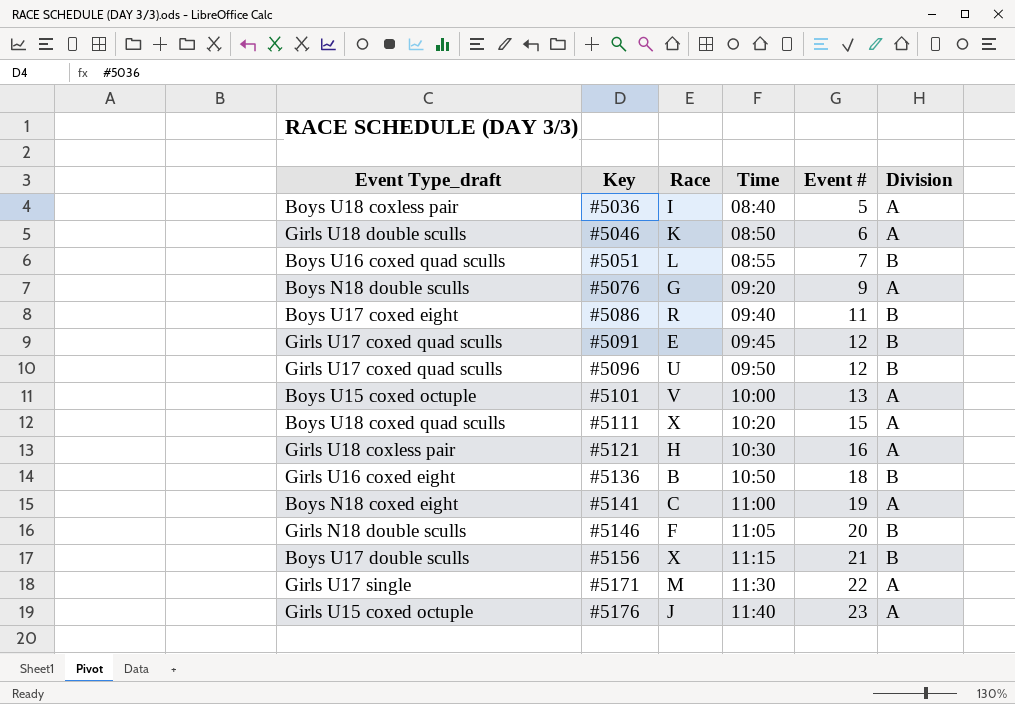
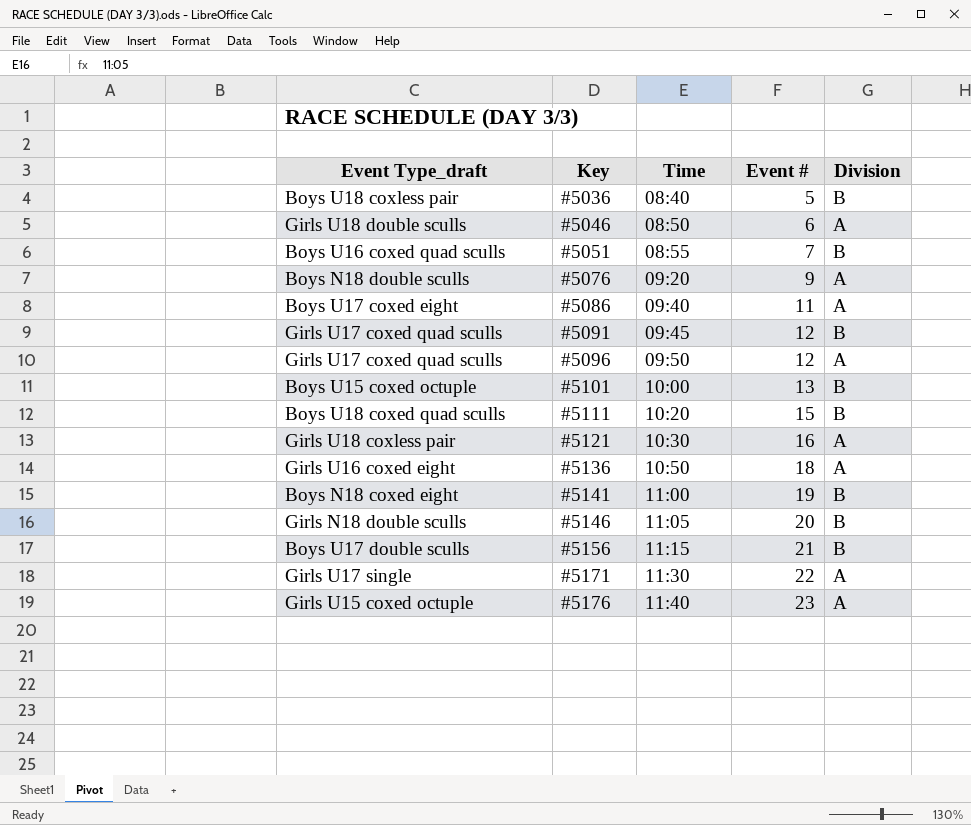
column Race | position: 3 -> none
#5036 | Division: A -> B
#5086 | Division: B -> A
#5096 | Division: B -> A
#5101 | Division: A -> B
#5111 | Division: A -> B
#5136 | Division: B -> A
#5141 | Division: A -> B

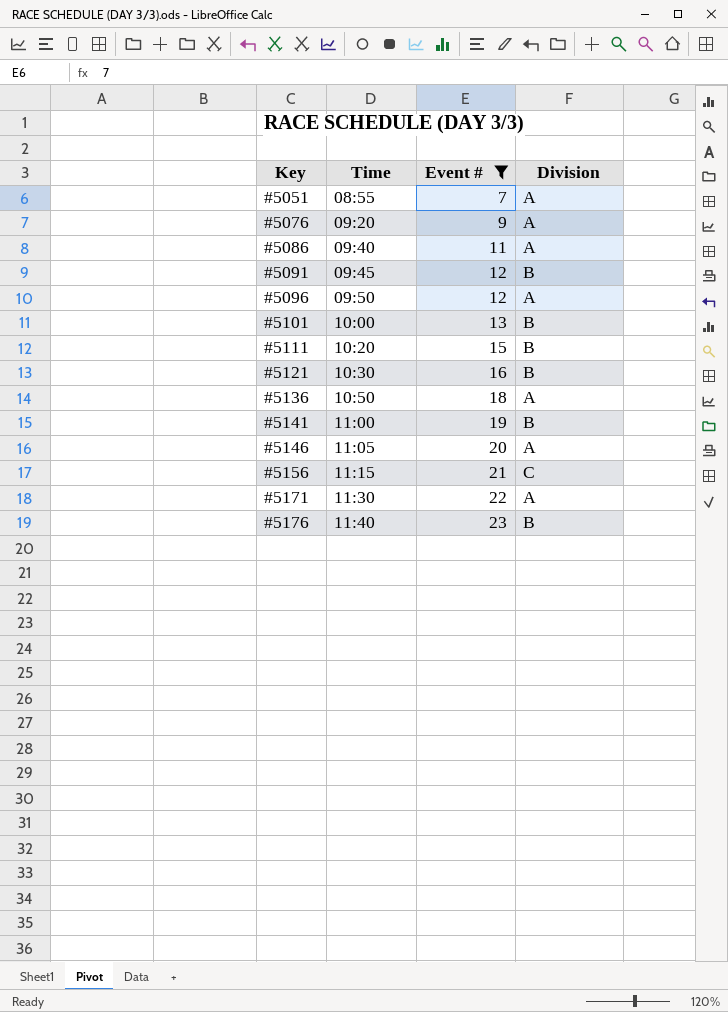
filter: none -> Event # >= 7
column Event Type_draft | position: 1 -> none
#5051 | Division: B -> A
#5121 | Division: A -> B
#5146 | Division: B -> A
#5156 | Division: B -> C
#5176 | Division: A -> B

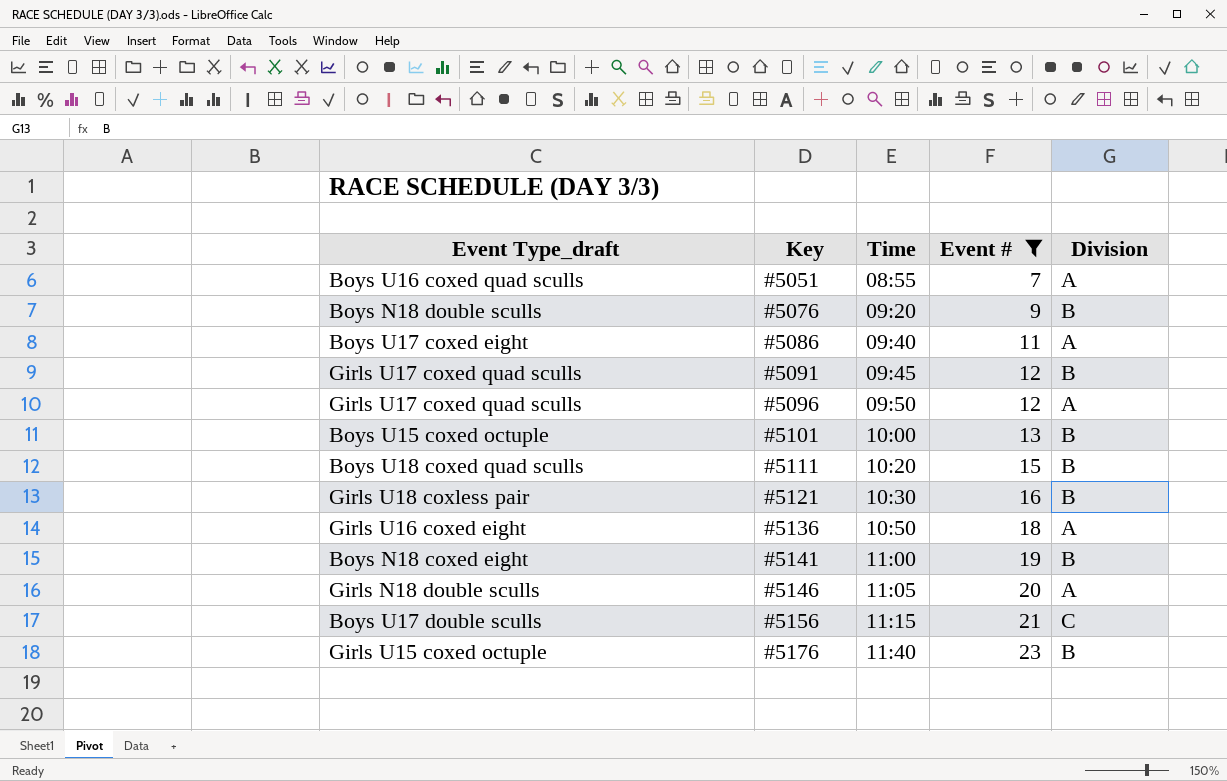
column Event Type_draft | position: none -> 1
row #5171: 11:30 | 22 | A -> none
#5076 | Division: A -> B

